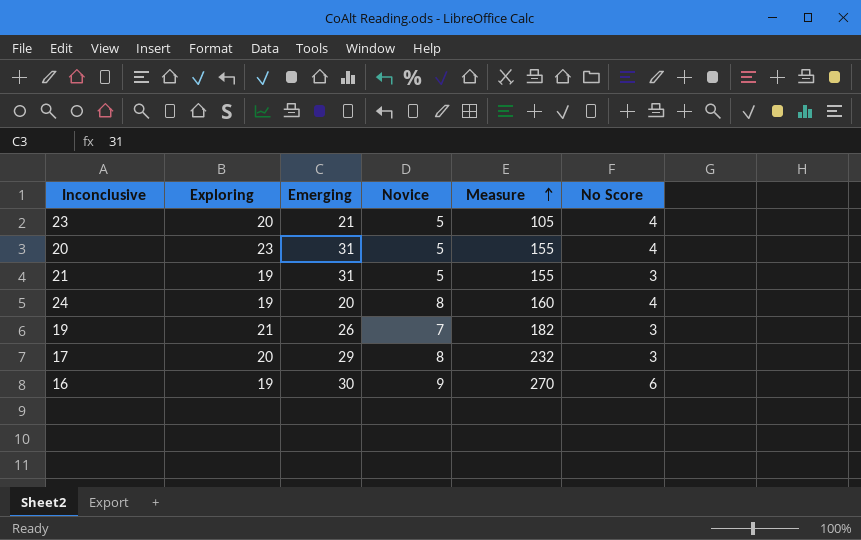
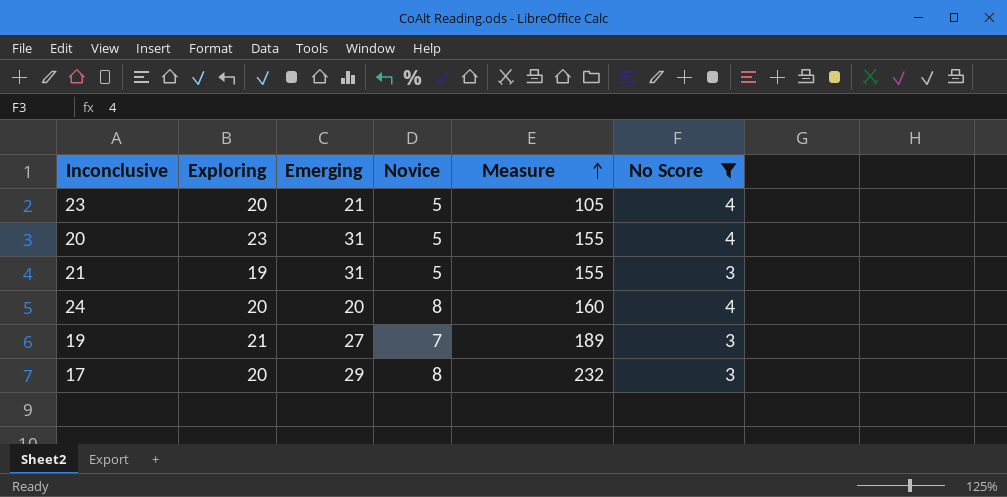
filter: none -> No Score != 6
24 | Exploring: 19 -> 20
19 | Emerging: 26 -> 27
19 | Measure: 182 -> 189

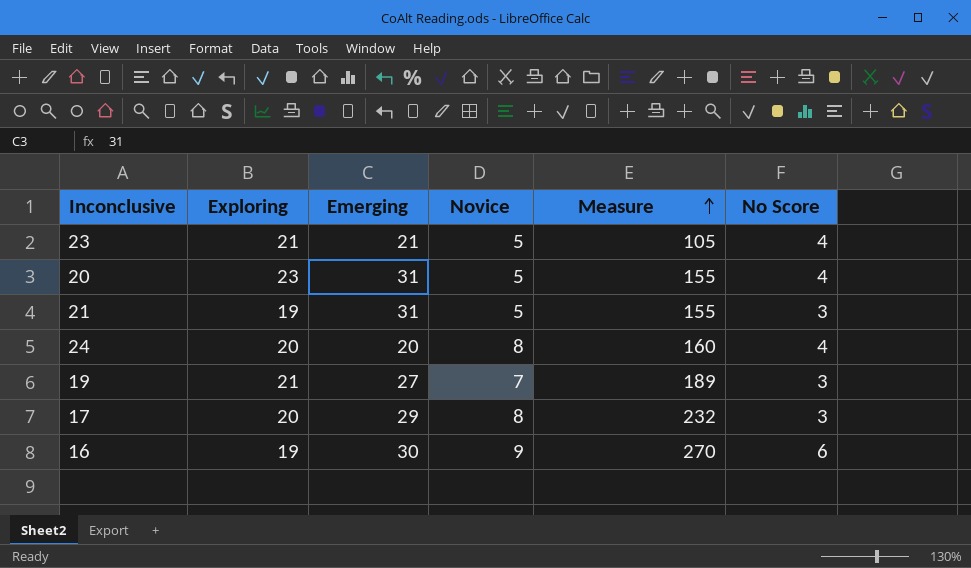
filter: No Score != 6 -> none
23 | Exploring: 20 -> 21

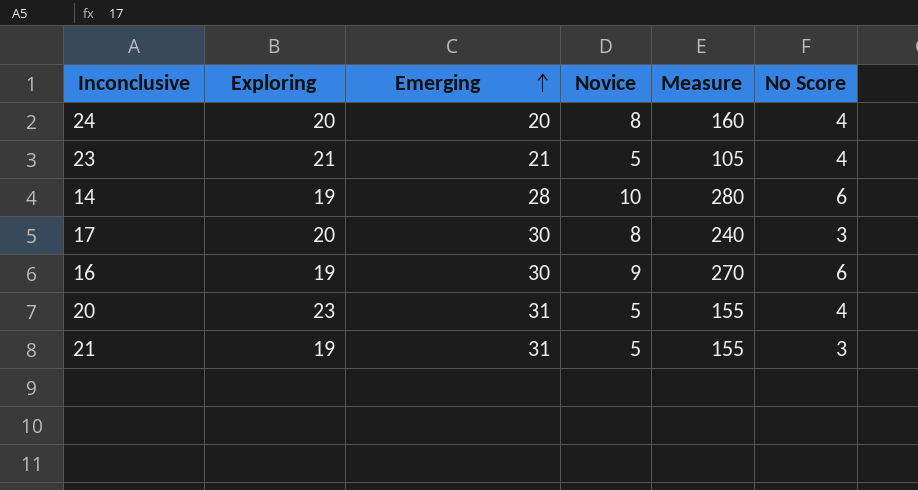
row order: Measure ascending -> Emerging ascending
row 19: 21 | 27 | 7 | 189 | 3 -> none
row 14: none -> 19 | 28 | 10 | 280 | 6
17 | Emerging: 29 -> 30
17 | Measure: 232 -> 240

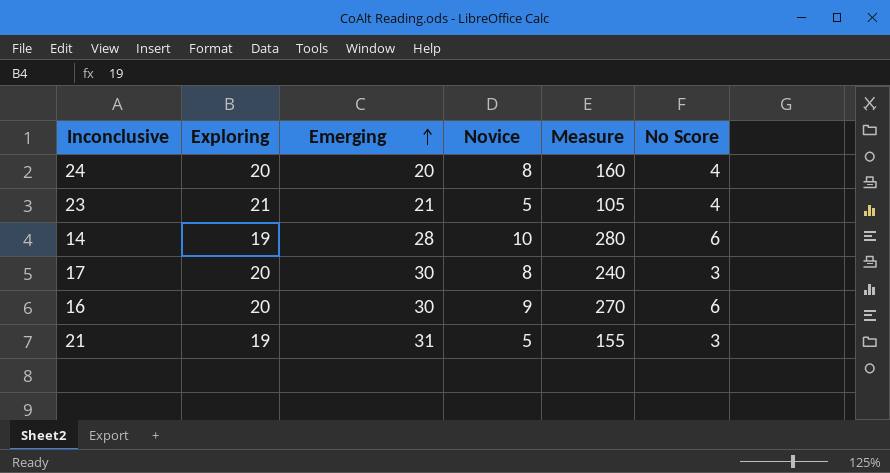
row 20: 23 | 31 | 5 | 155 | 4 -> none
16 | Exploring: 19 -> 20

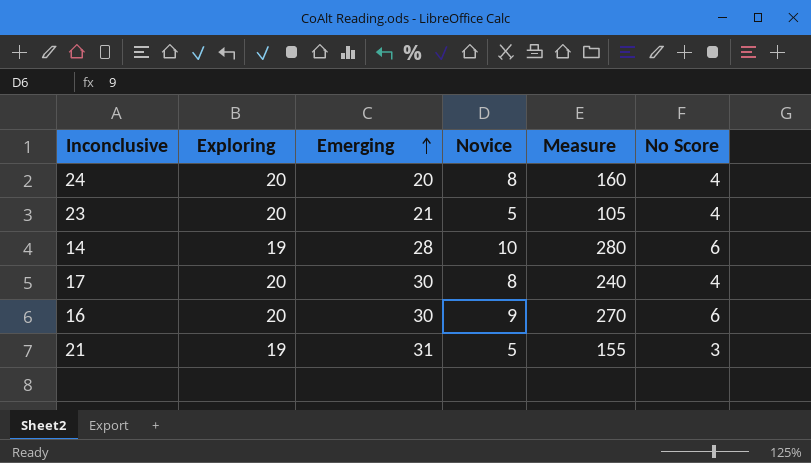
23 | Exploring: 21 -> 20
17 | No Score: 3 -> 4

